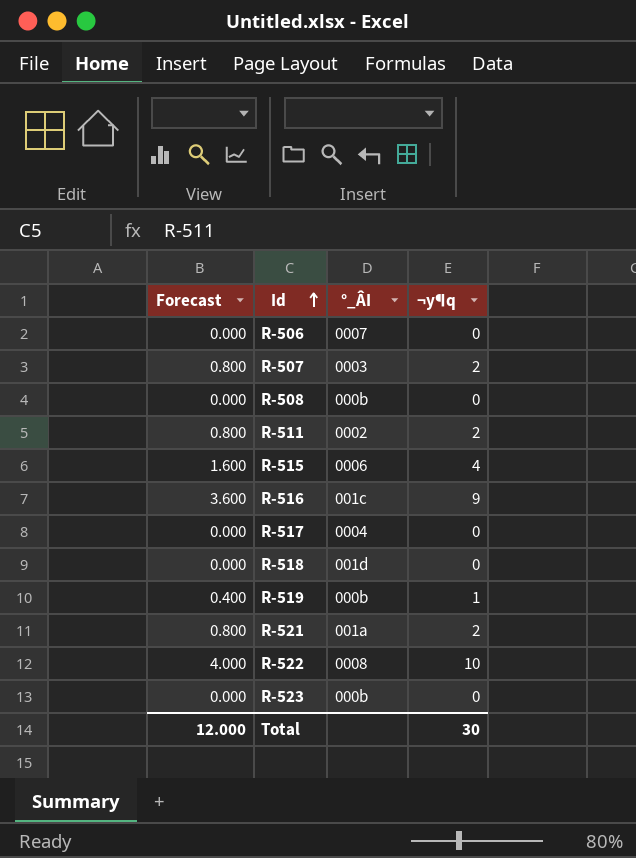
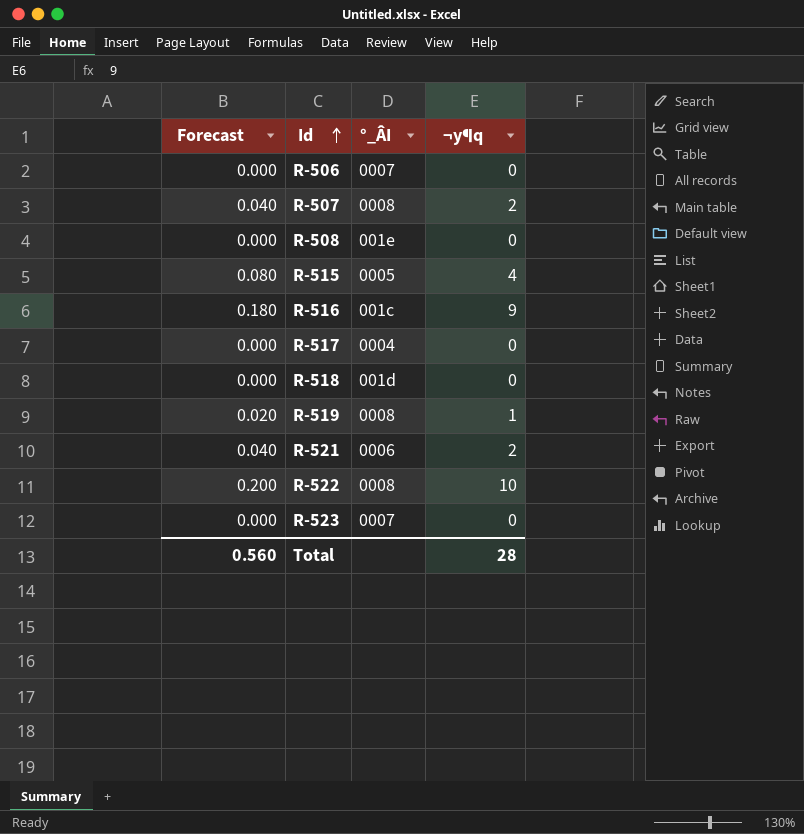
column Forecast | formula: [¬y¶q] * 0.4 -> [¬y¶q] * 0.02
row R-511: 0.800 | 0002 | 2 -> none
R-507 | °_ÂI: 0003 -> 0008
R-508 | °_ÂI: 000b -> 001e
R-515 | °_ÂI: 0006 -> 0005
R-519 | °_ÂI: 000b -> 0008
R-521 | °_ÂI: 001a -> 0006
R-523 | °_ÂI: 000b -> 0007
Total | Forecast: 12.000 -> 0.560
Total | ¬y¶q: 30 -> 28

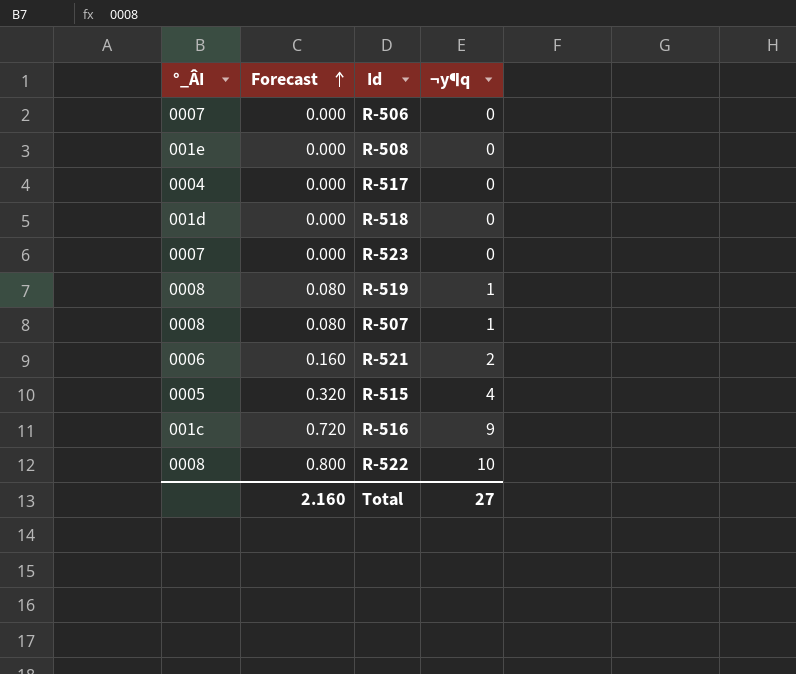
row order: Id ascending -> Forecast ascending
column °_ÂI | position: 3 -> 1
column Forecast | formula: [¬y¶q] * 0.02 -> [¬y¶q] * 0.08
R-507 | ¬y¶q: 2 -> 1
Total | Forecast: 0.560 -> 2.160
Total | ¬y¶q: 28 -> 27

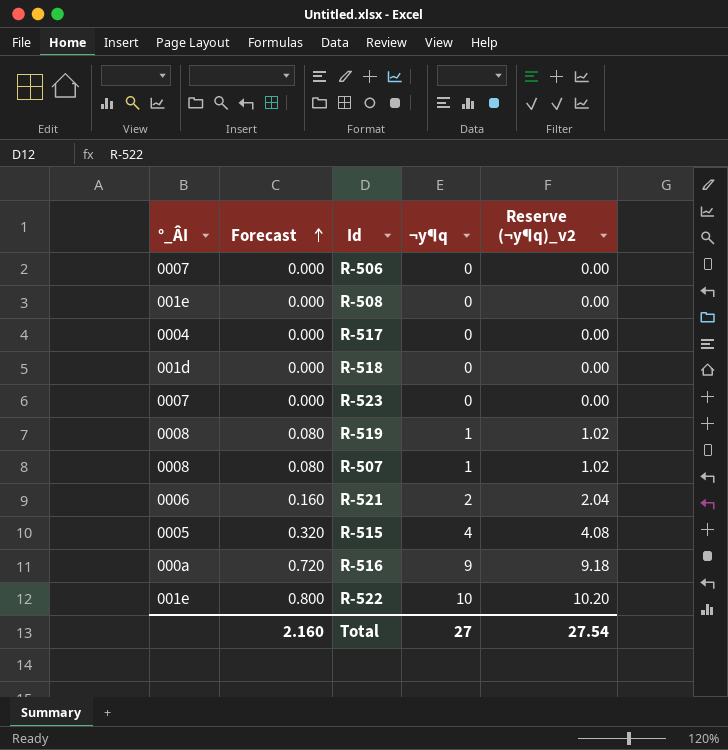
column Reserve (¬y¶q)_v2 | formula: none -> [¬y¶q] * 1.02
R-516 | °_ÂI: 001c -> 000a
R-522 | °_ÂI: 0008 -> 001e

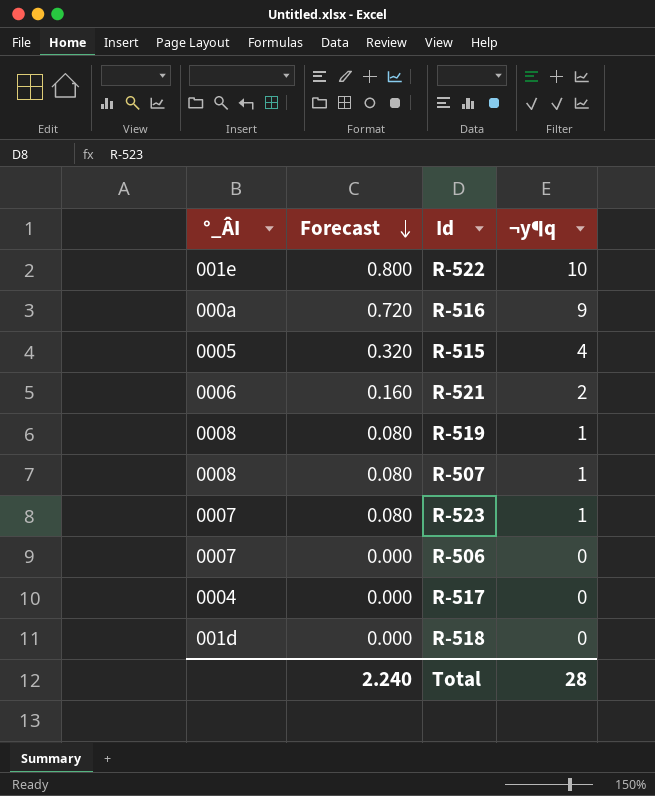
row order: Forecast ascending -> Forecast descending
column Reserve (¬y¶q)_v2 | formula: [¬y¶q] * 1.02 -> none
row R-508: 001e | 0.000 | 0 | 0.00 -> none
R-523 | Forecast: 0.000 -> 0.080
R-523 | ¬y¶q: 0 -> 1
Total | Forecast: 2.160 -> 2.240
Total | ¬y¶q: 27 -> 28

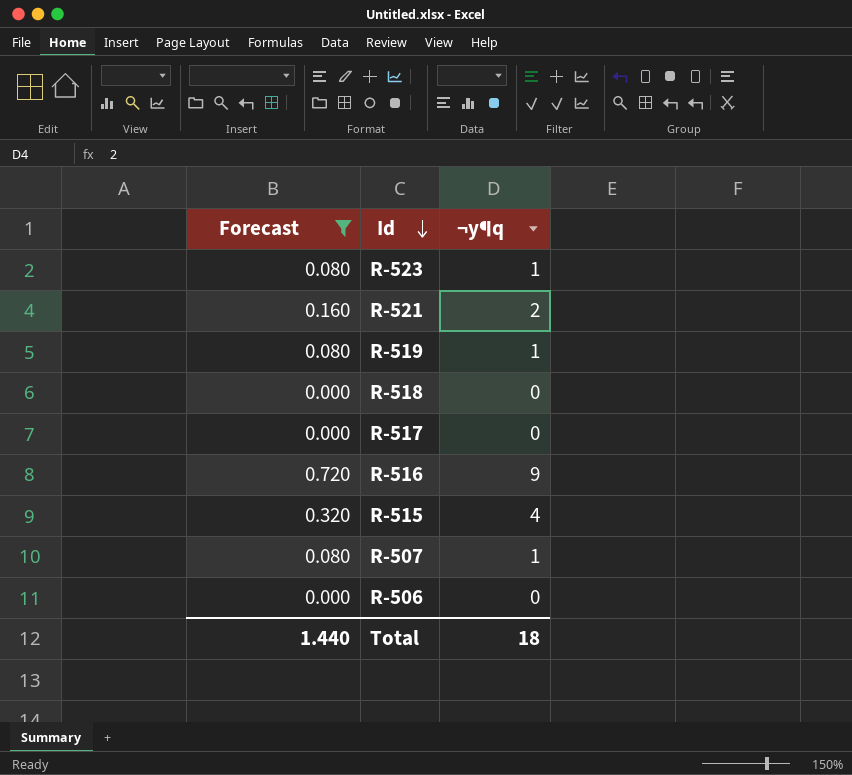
filter: none -> Forecast != 0.800
row order: Forecast descending -> Id descending
column °_ÂI | position: 1 -> none
Total | Forecast: 2.240 -> 1.440
Total | ¬y¶q: 28 -> 18

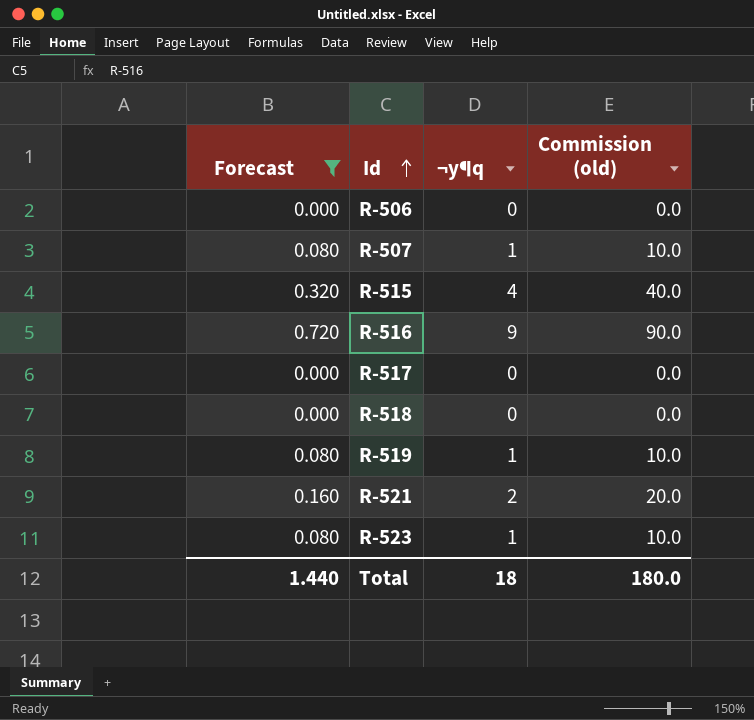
row order: Id descending -> Id ascending
column Commission (old) | formula: none -> [¬y¶q] * 10

